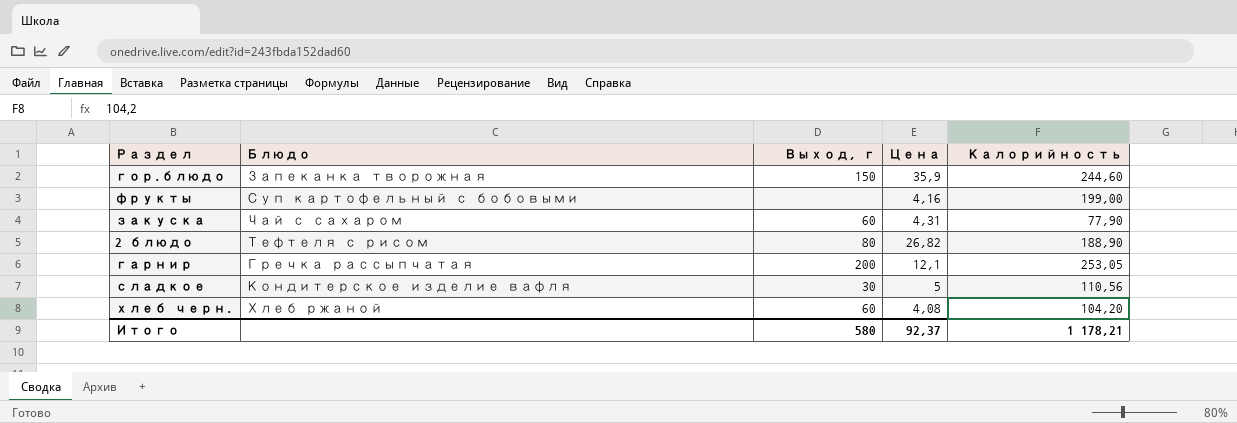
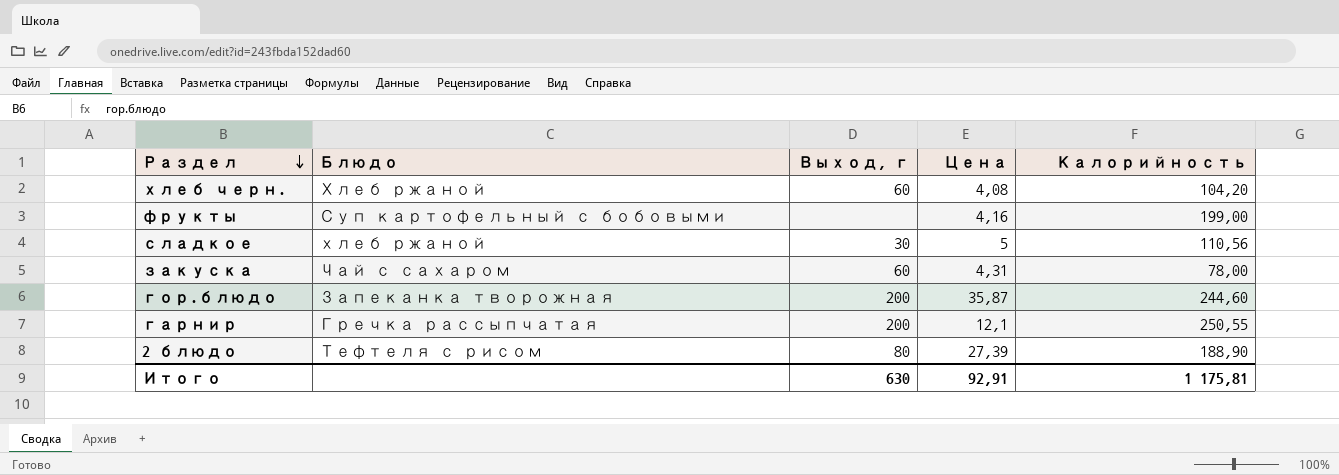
row order: none -> Раздел descending
сладкое | Блюдо: Кондитерское изделие вафля -> хлеб ржаной
закуска | Калорийность: 77,90 -> 78,00
гор.блюдо | Выход, г: 150 -> 200
гор.блюдо | Цена: 35,9 -> 35,87
гарнир | Калорийность: 253,05 -> 250,55
2 блюдо | Цена: 26,82 -> 27,39
Итого | Выход, г: 580 -> 630
Итого | Цена: 92,37 -> 92,91
Итого | Калорийность: 1 178,21 -> 1 175,81

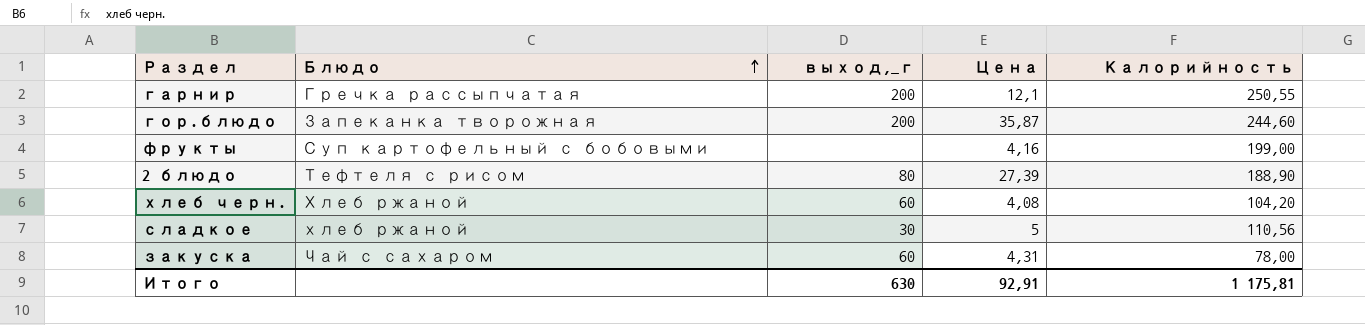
row order: Раздел descending -> Блюдо ascending
column name: Выход, г -> выход,_г

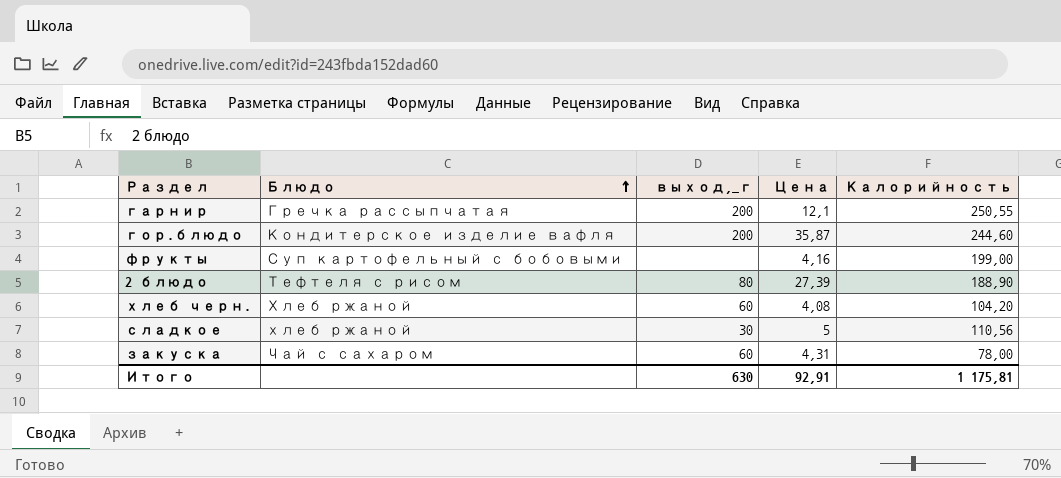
гор.блюдо | Блюдо: Запеканка творожная -> Кондитерское изделие вафля

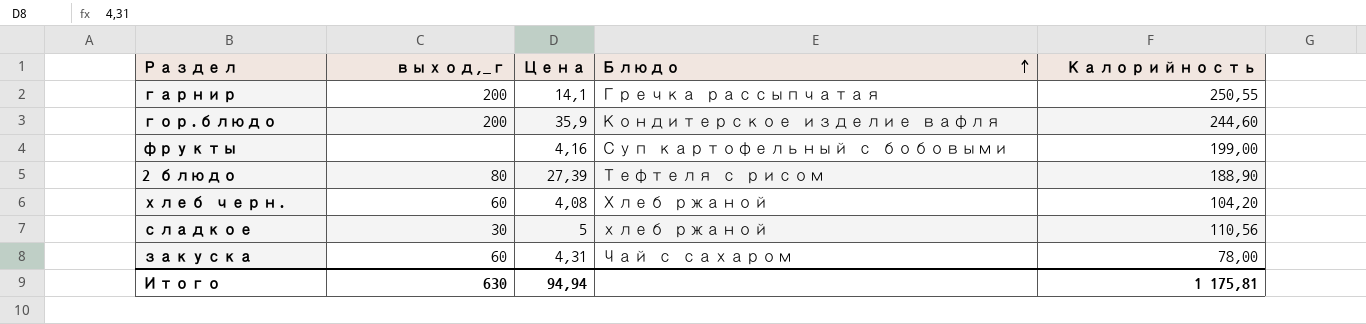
column Блюдо | position: 2 -> 4
гарнир | Цена: 12,1 -> 14,1
гор.блюдо | Цена: 35,87 -> 35,9
Итого | Цена: 92,91 -> 94,94

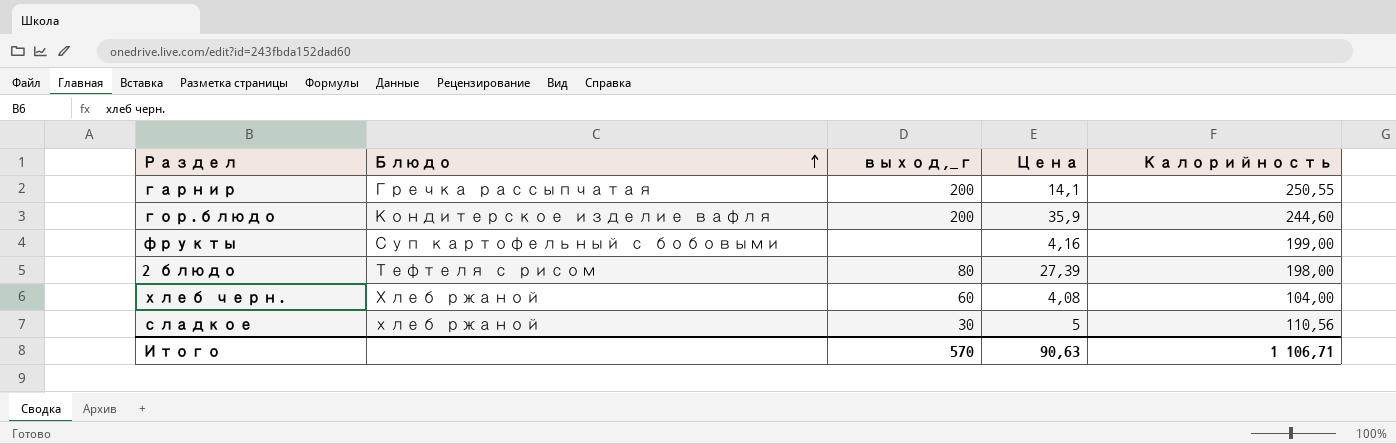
column Блюдо | position: 4 -> 2
row закуска: 60 | 4,31 | Чай с сахаром | 78,00 -> none
2 блюдо | Калорийность: 188,90 -> 198,00
хлеб черн. | Калорийность: 104,20 -> 104,00
Итого | выход,_г: 630 -> 570
Итого | Цена: 94,94 -> 90,63
Итого | Калорийность: 1 175,81 -> 1 106,71

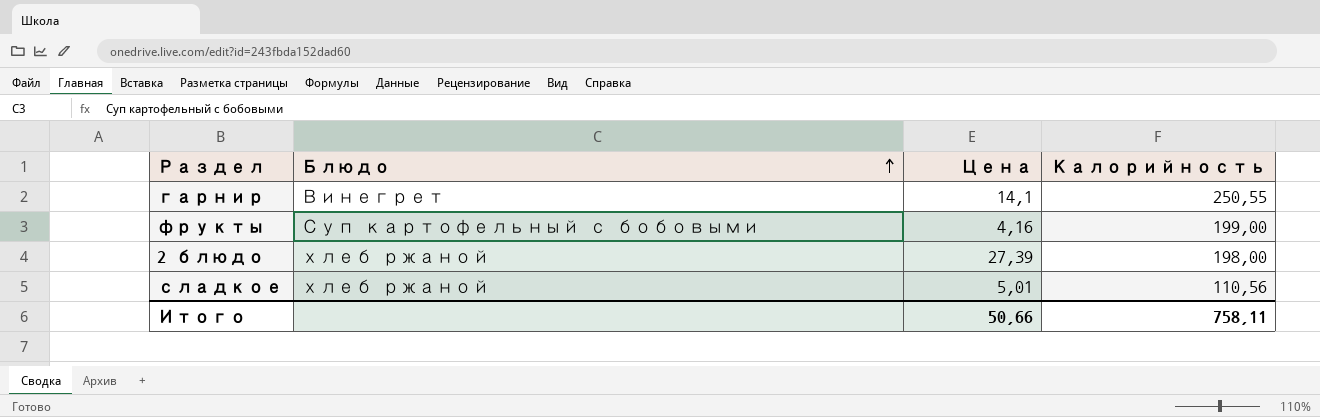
column выход,_г | position: 3 -> none
row гор.блюдо: Кондитерское изделие вафля | 200 | 35,9 | 244,60 -> none
row хлеб черн.: Хлеб ржаной | 60 | 4,08 | 104,00 -> none
гарнир | Блюдо: Гречка рассыпчатая -> Винегрет
2 блюдо | Блюдо: Тефтеля с рисом -> хлеб ржаной
сладкое | Цена: 5 -> 5,01
Итого | Цена: 90,63 -> 50,66
Итого | Калорийность: 1 106,71 -> 758,11

